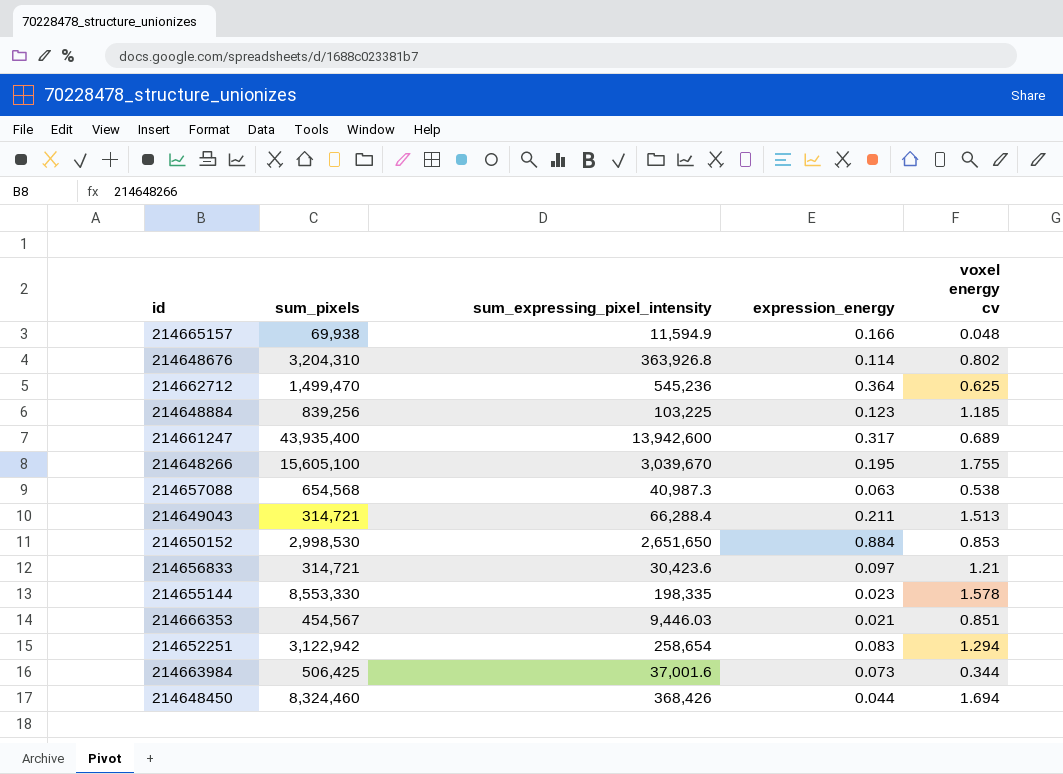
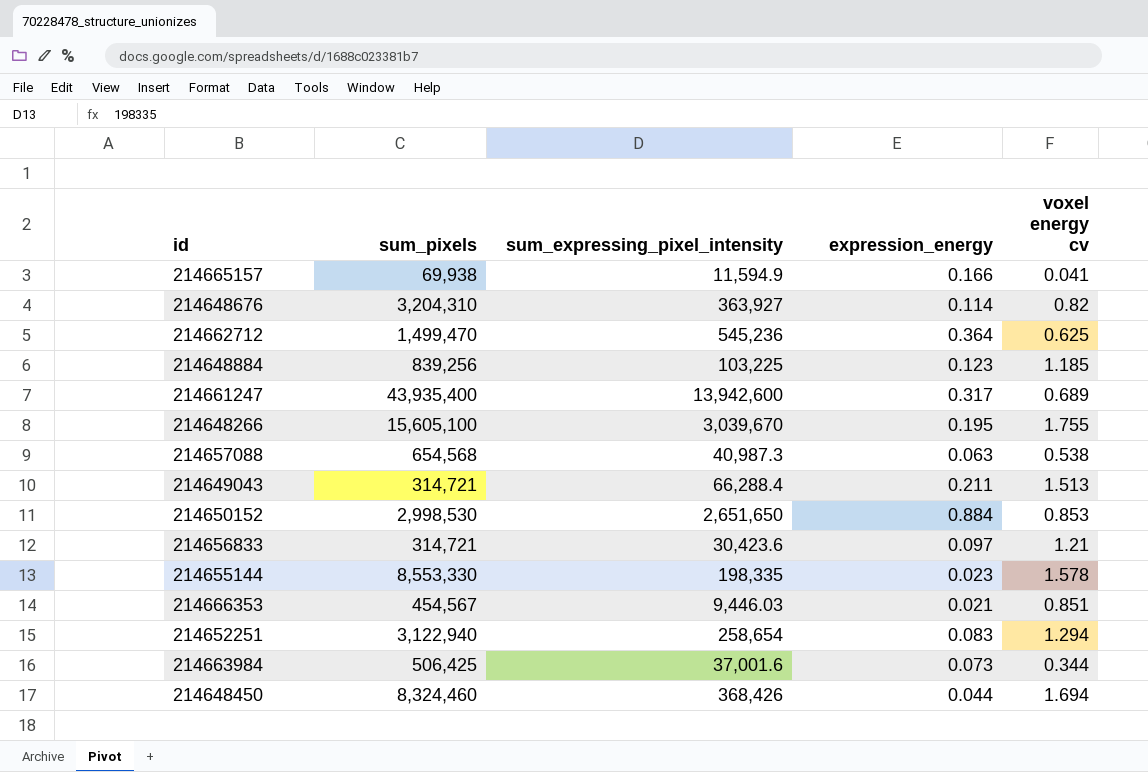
214665157 | voxel energy cv: 0.048 -> 0.041
214648676 | sum_expressing_pixel_intensity: 363,926.8 -> 363,927
214648676 | voxel energy cv: 0.802 -> 0.82
214652251 | sum_pixels: 3,122,942 -> 3,122,940

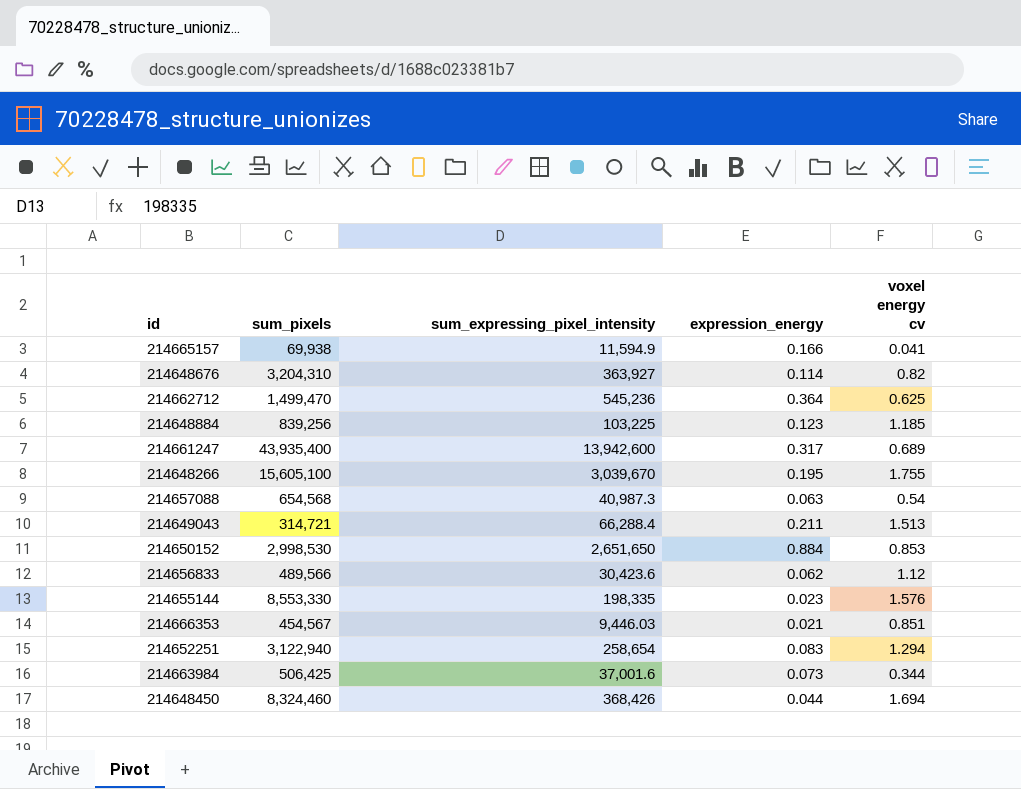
214657088 | voxel energy cv: 0.538 -> 0.54
214656833 | sum_pixels: 314,721 -> 489,566
214656833 | expression_energy: 0.097 -> 0.062
214656833 | voxel energy cv: 1.21 -> 1.12
214655144 | voxel energy cv: 1.578 -> 1.576

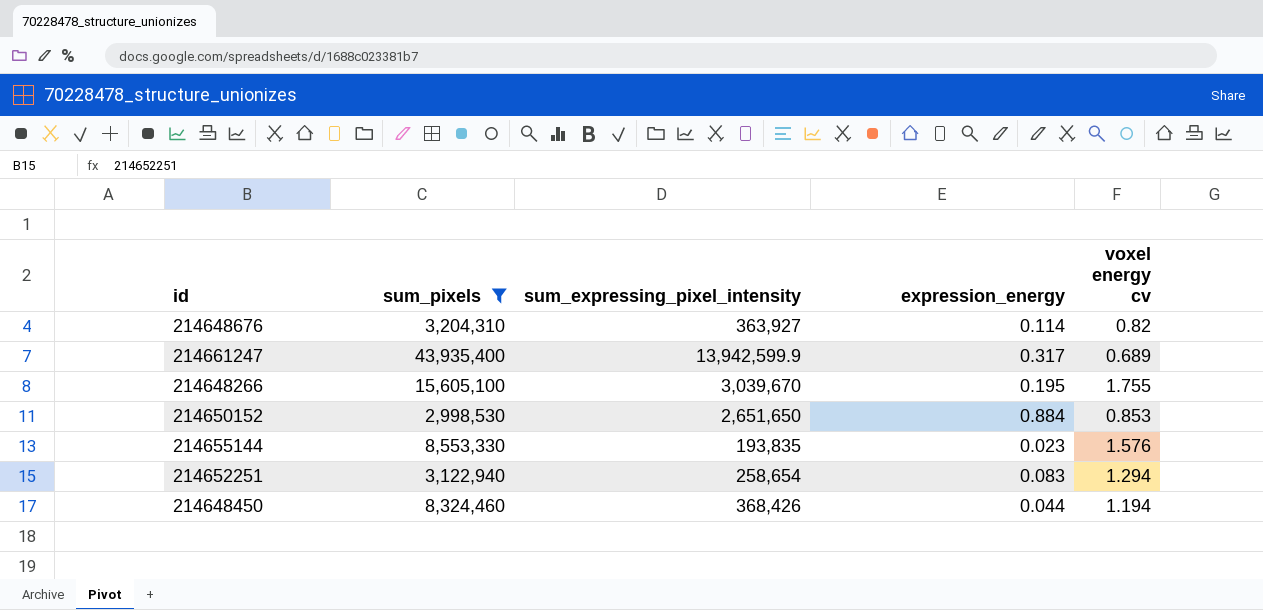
filter: none -> sum_pixels >= 2,998,530
214661247 | sum_expressing_pixel_intensity: 13,942,600 -> 13,942,599.9
214655144 | sum_expressing_pixel_intensity: 198,335 -> 193,835
214648450 | voxel energy cv: 1.694 -> 1.194

